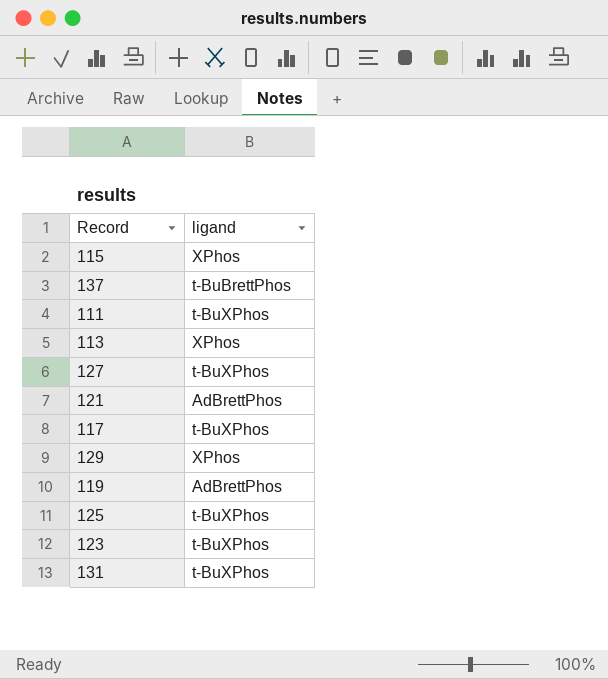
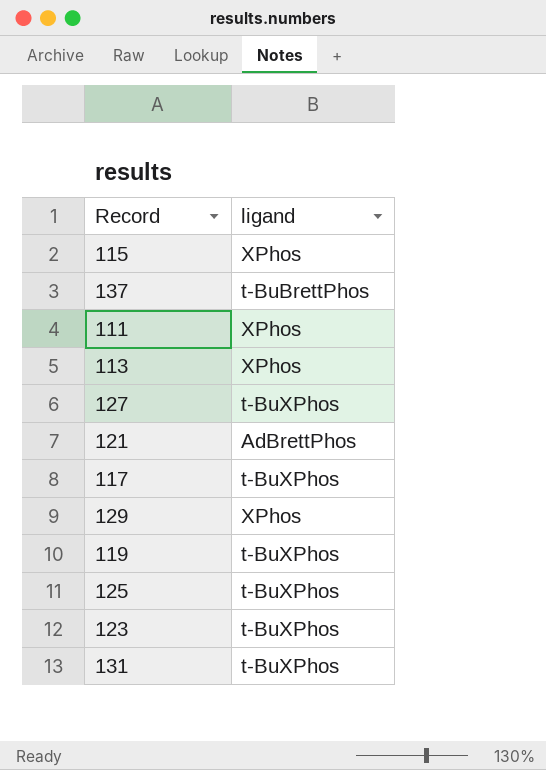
111 | ligand: t-BuXPhos -> XPhos
119 | ligand: AdBrettPhos -> t-BuXPhos

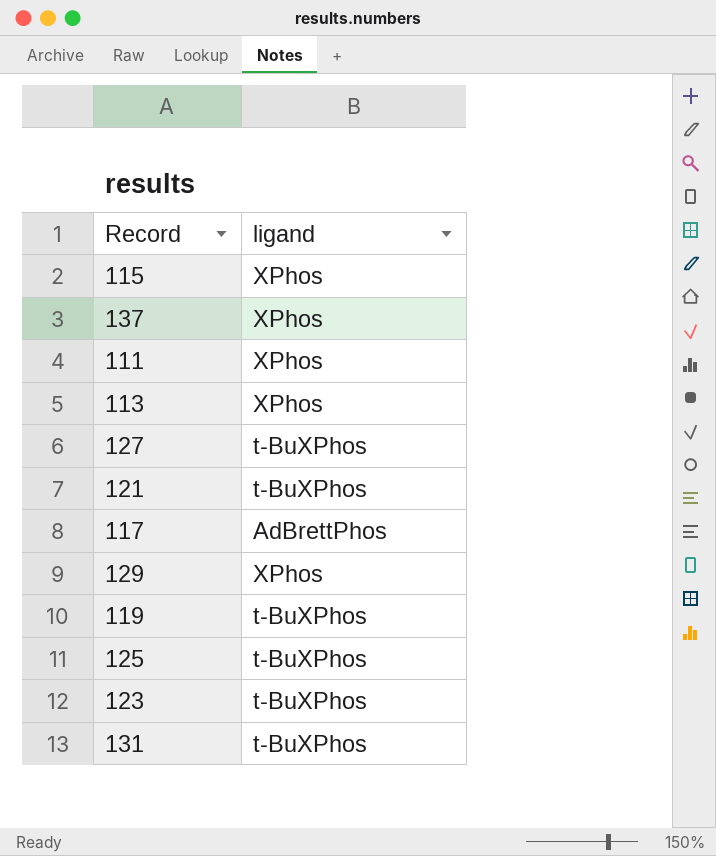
137 | ligand: t-BuBrettPhos -> XPhos
121 | ligand: AdBrettPhos -> t-BuXPhos
117 | ligand: t-BuXPhos -> AdBrettPhos

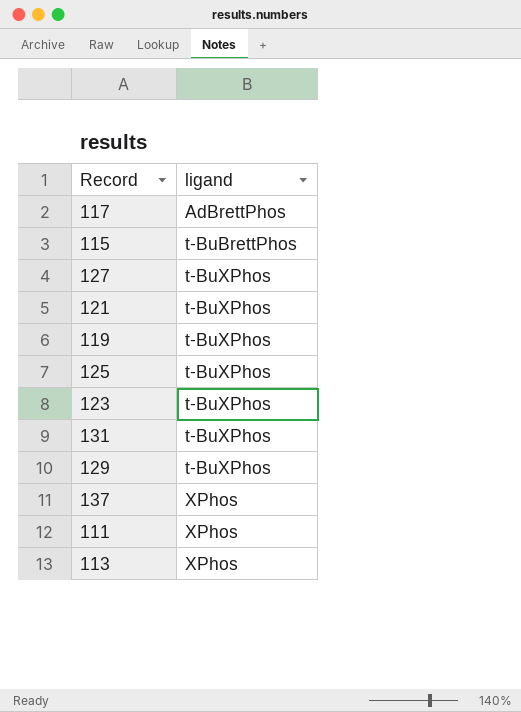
row order: none -> ligand ascending
115 | ligand: XPhos -> t-BuBrettPhos
129 | ligand: XPhos -> t-BuXPhos

